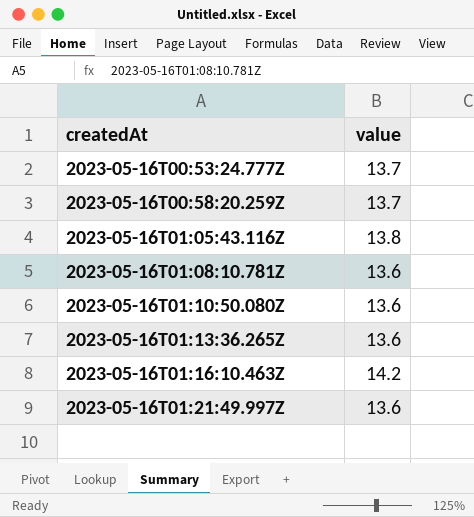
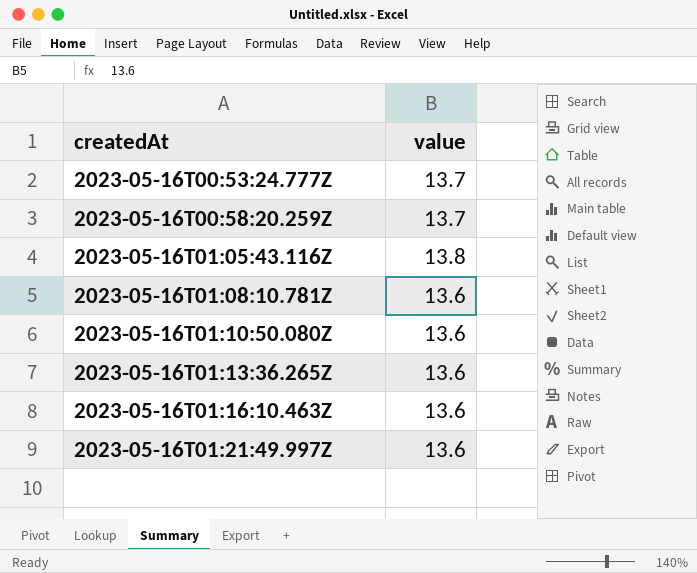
2023-05-16T01:16:10.463Z | value: 14.2 -> 13.6

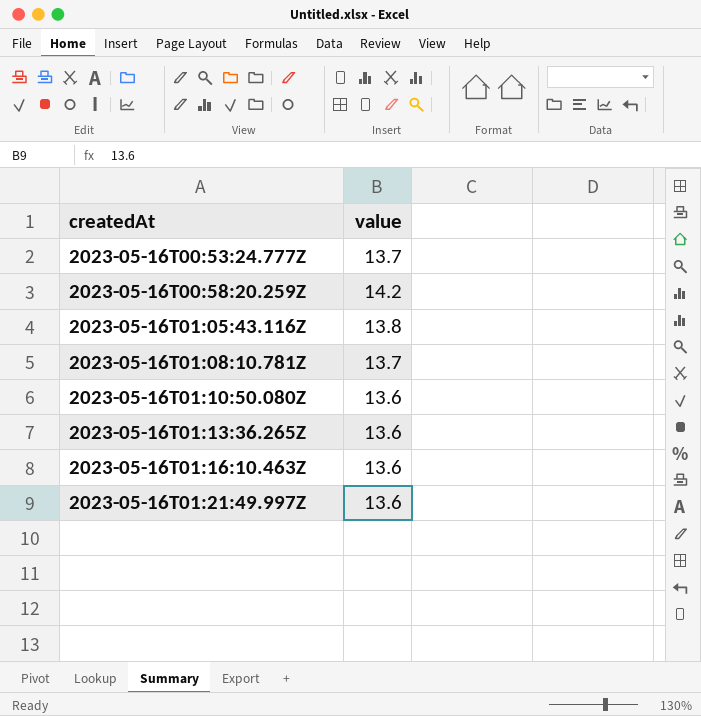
2023-05-16T00:58:20.259Z | value: 13.7 -> 14.2
2023-05-16T01:08:10.781Z | value: 13.6 -> 13.7

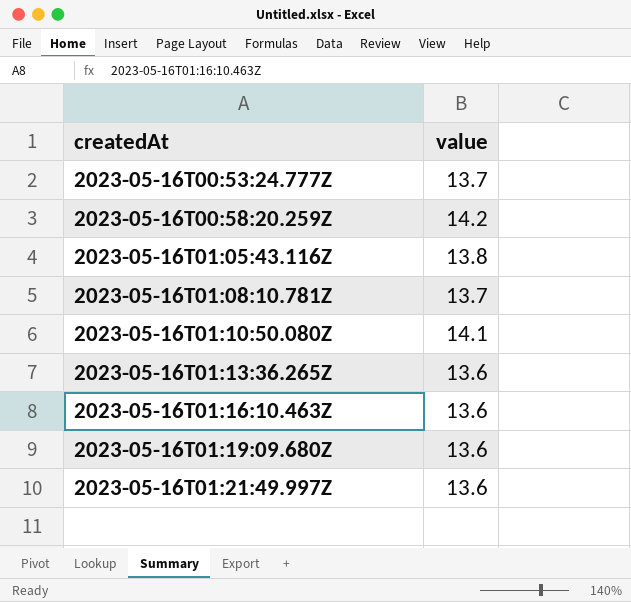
2023-05-16T01:10:50.080Z | value: 13.6 -> 14.1
row 2023-05-16T01:19:09.680Z: none -> 13.6

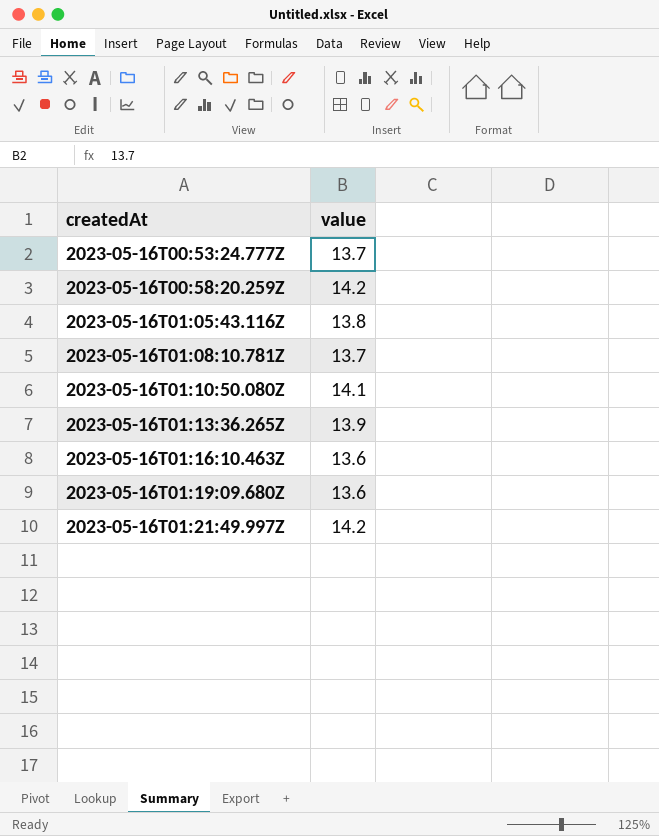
2023-05-16T01:13:36.265Z | value: 13.6 -> 13.9
2023-05-16T01:21:49.997Z | value: 13.6 -> 14.2

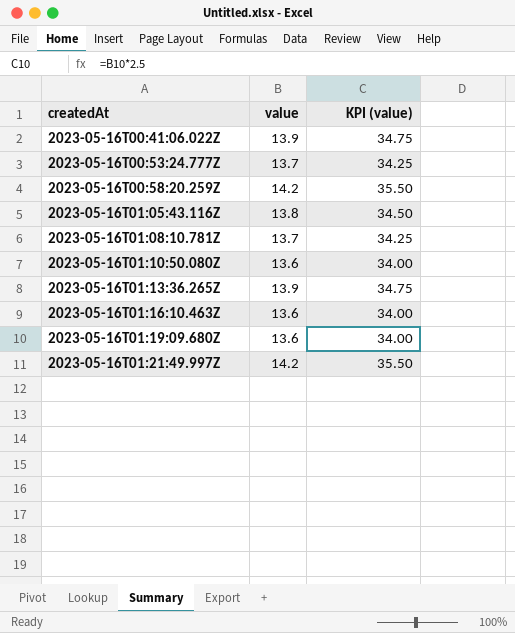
column KPI (value) | formula: none -> [value] * 2.5
row 2023-05-16T00:41:06.022Z: none -> 13.9 | 34.75
2023-05-16T01:10:50.080Z | value: 14.1 -> 13.6

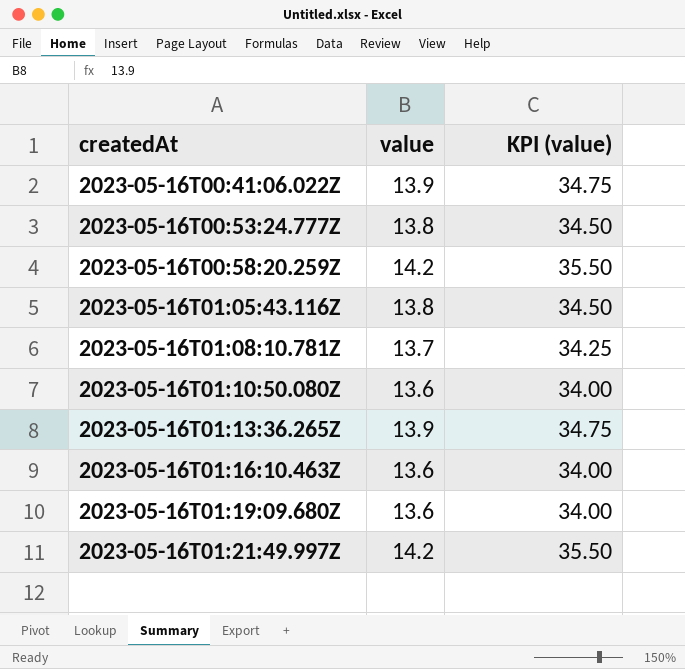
2023-05-16T00:53:24.777Z | value: 13.7 -> 13.8
2023-05-16T00:53:24.777Z | KPI (value): 34.25 -> 34.50

